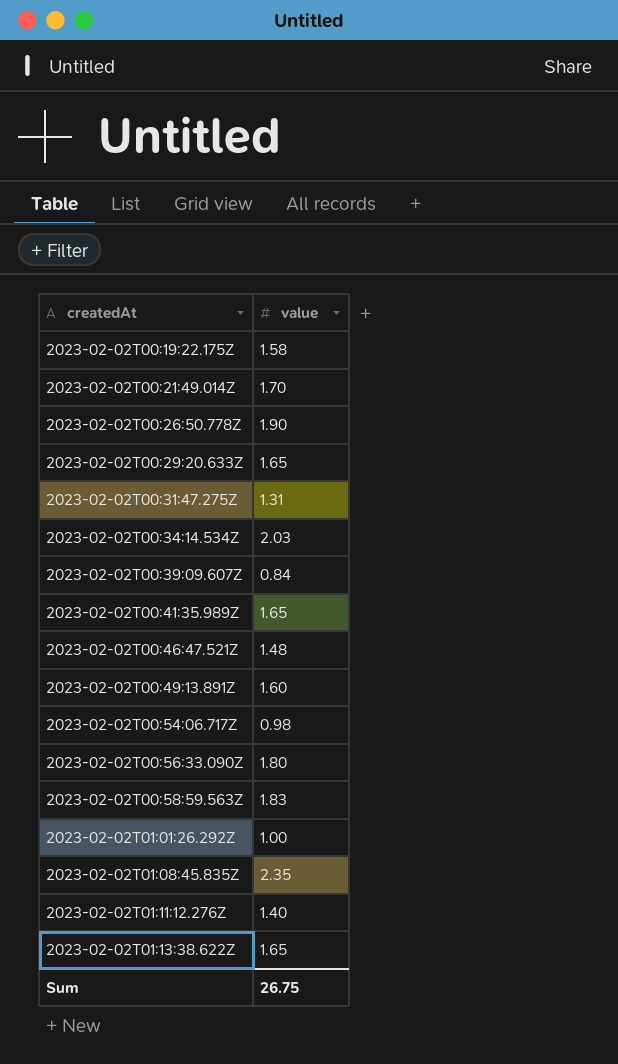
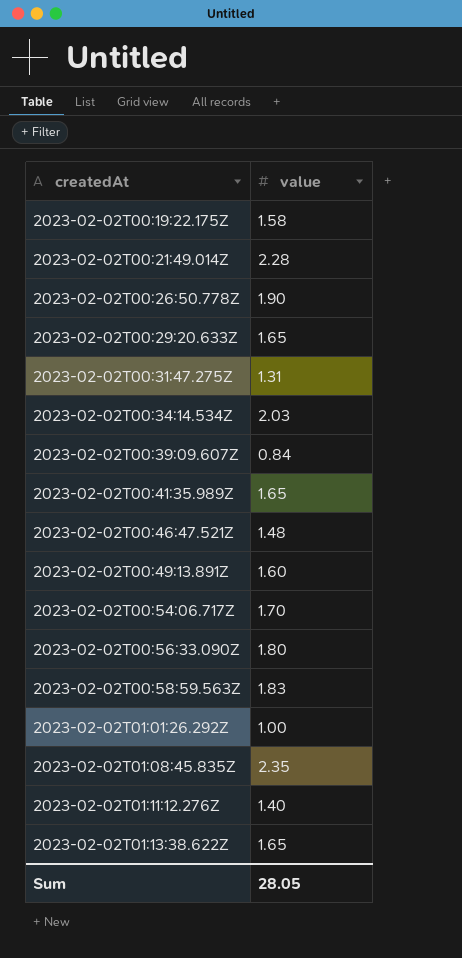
2023-02-02T00:21:49.014Z | value: 1.70 -> 2.28
2023-02-02T00:54:06.717Z | value: 0.98 -> 1.70
Sum | value: 26.75 -> 28.05

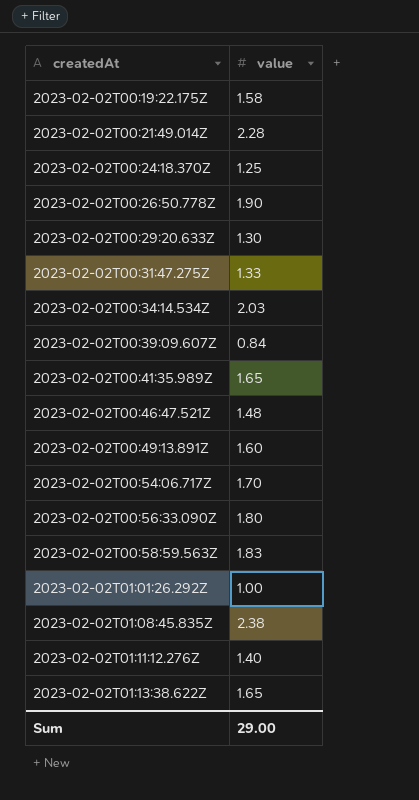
row 2023-02-02T00:24:18.370Z: none -> 1.25
2023-02-02T00:29:20.633Z | value: 1.65 -> 1.30
2023-02-02T00:31:47.275Z | value: 1.31 -> 1.33
2023-02-02T01:08:45.835Z | value: 2.35 -> 2.38
Sum | value: 28.05 -> 29.00

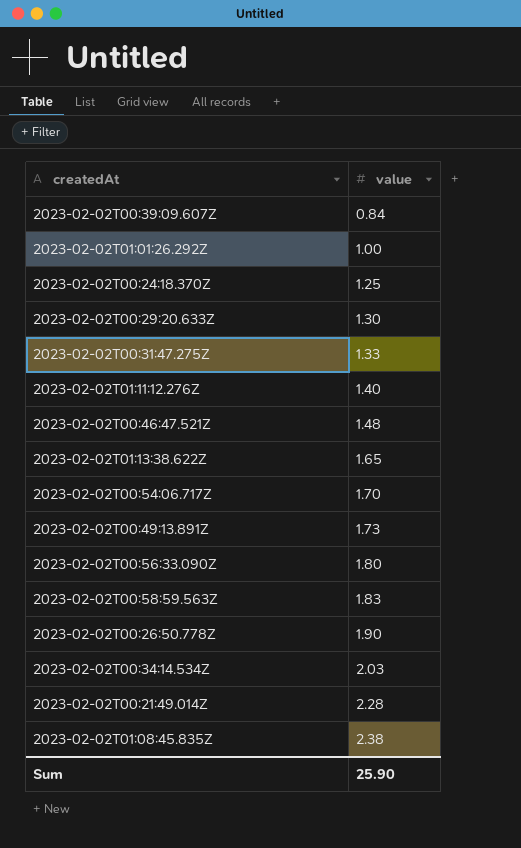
row order: createdAt ascending -> value ascending
row 2023-02-02T00:19:22.175Z: 1.58 -> none
row 2023-02-02T00:41:35.989Z: 1.65 -> none
2023-02-02T00:49:13.891Z | value: 1.60 -> 1.73
Sum | value: 29.00 -> 25.90

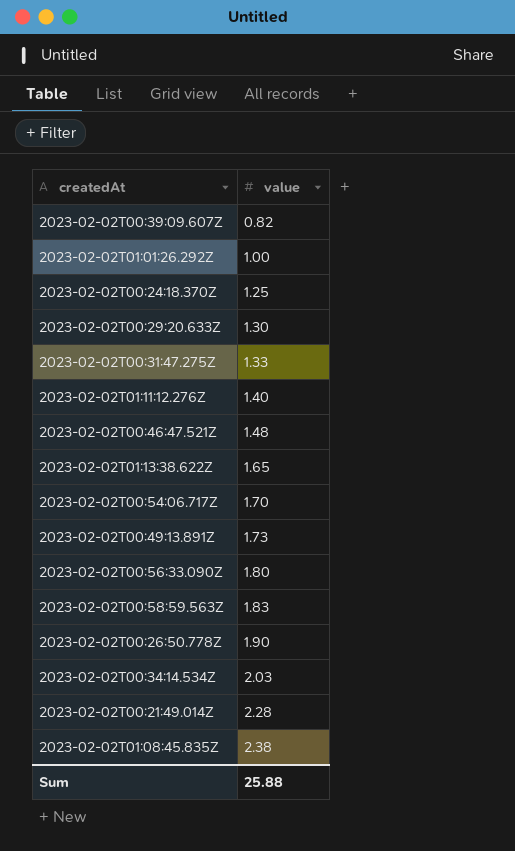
2023-02-02T00:39:09.607Z | value: 0.84 -> 0.82
Sum | value: 25.90 -> 25.88

